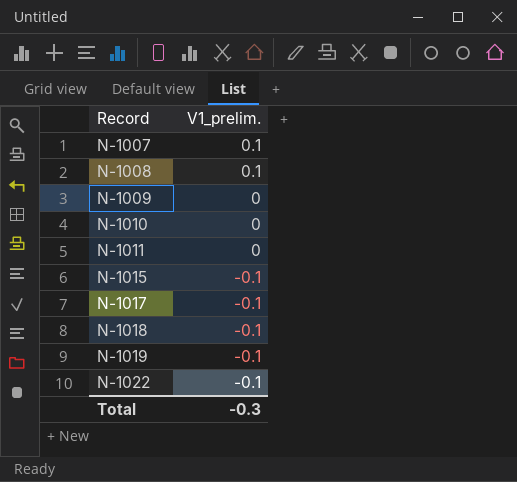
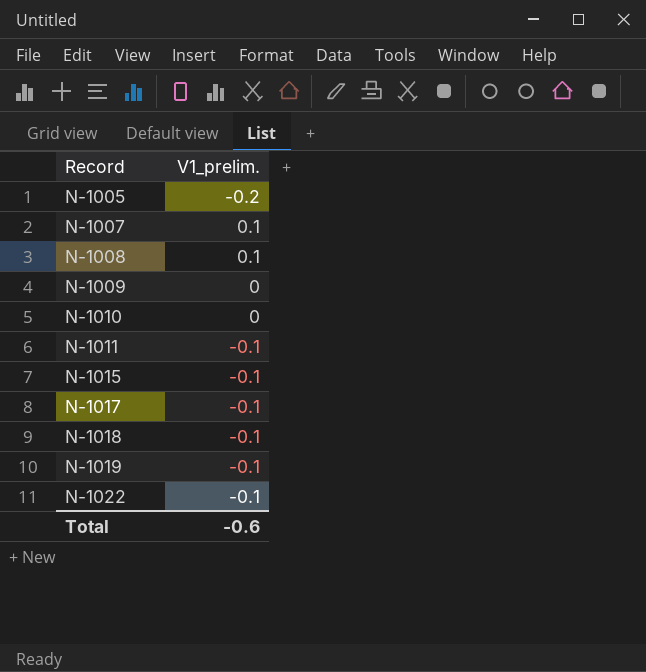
row N-1005: none -> -0.2
N-1011 | V1_prelim.: 0 -> -0.1
Total | V1_prelim.: -0.3 -> -0.6

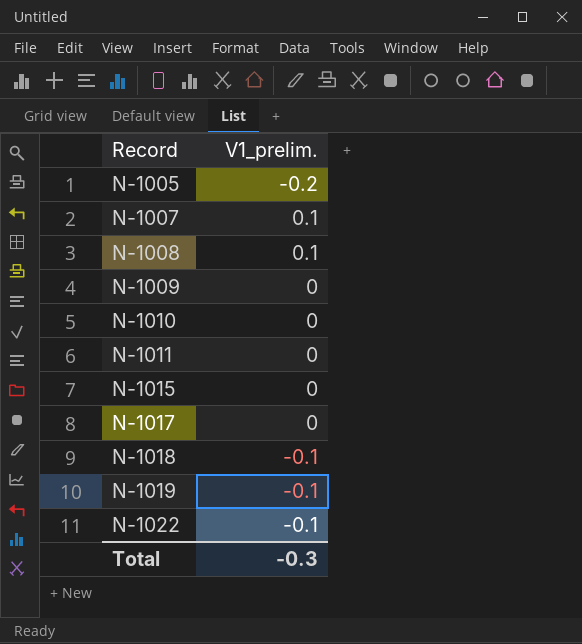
N-1011 | V1_prelim.: -0.1 -> 0
N-1015 | V1_prelim.: -0.1 -> 0
N-1017 | V1_prelim.: -0.1 -> 0
Total | V1_prelim.: -0.6 -> -0.3

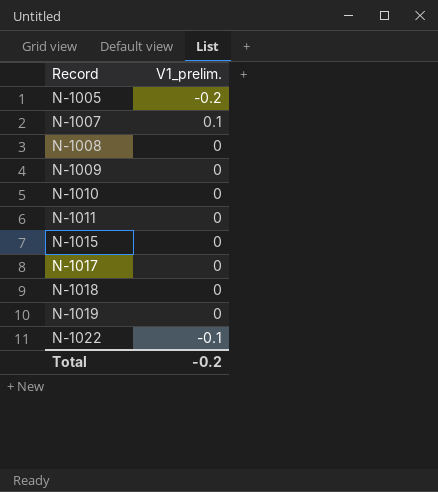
N-1008 | V1_prelim.: 0.1 -> 0
N-1018 | V1_prelim.: -0.1 -> 0
N-1019 | V1_prelim.: -0.1 -> 0
Total | V1_prelim.: -0.3 -> -0.2

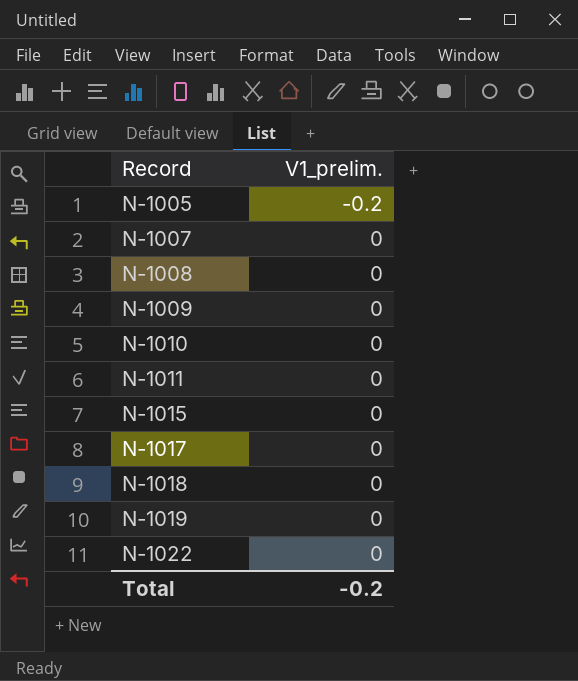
N-1007 | V1_prelim.: 0.1 -> 0
N-1022 | V1_prelim.: -0.1 -> 0

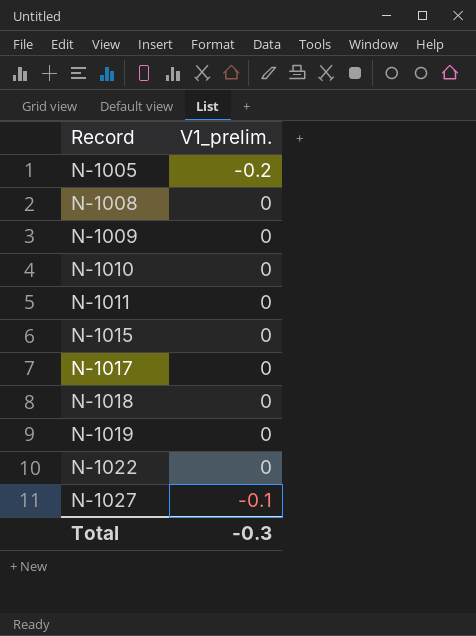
row N-1007: 0 -> none
row N-1027: none -> -0.1
Total | V1_prelim.: -0.2 -> -0.3

